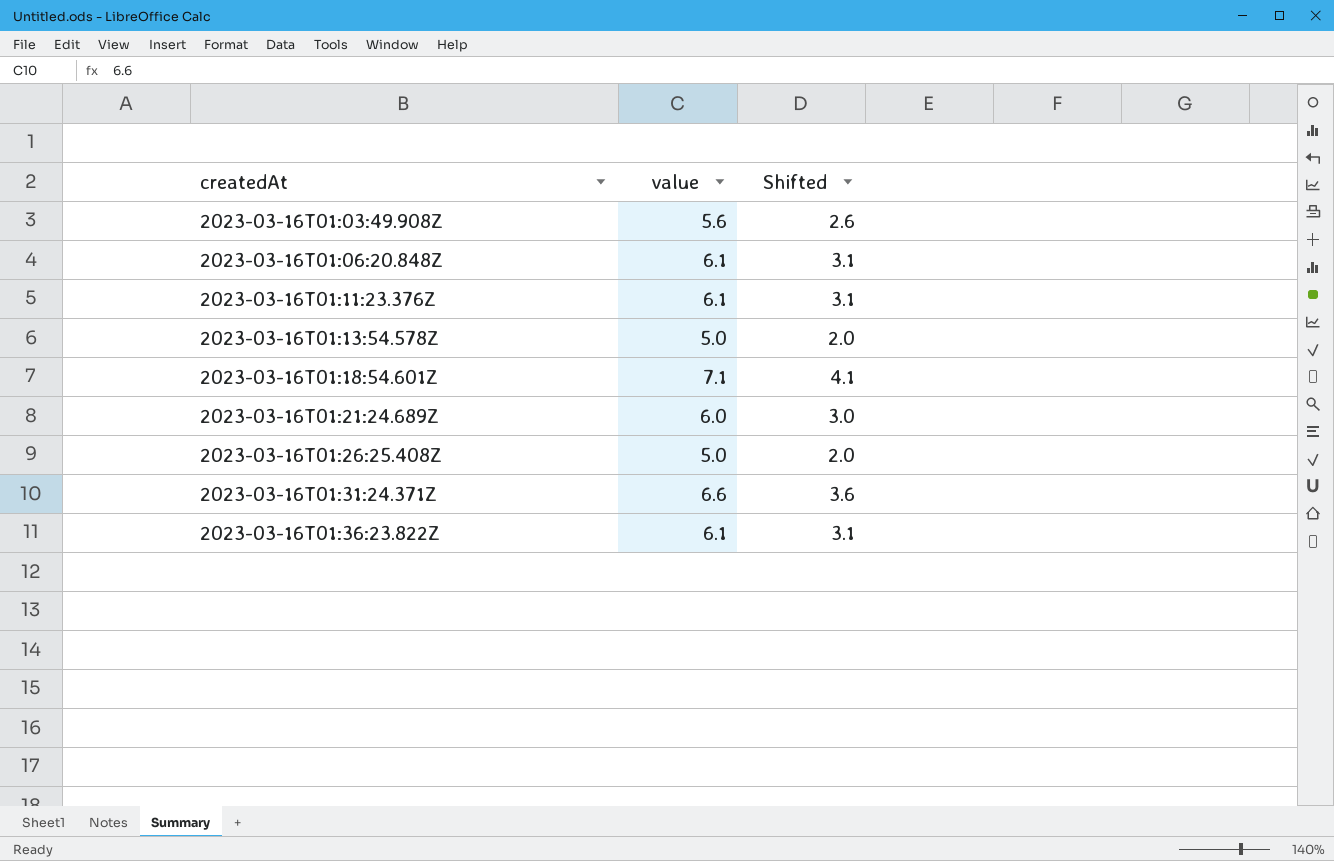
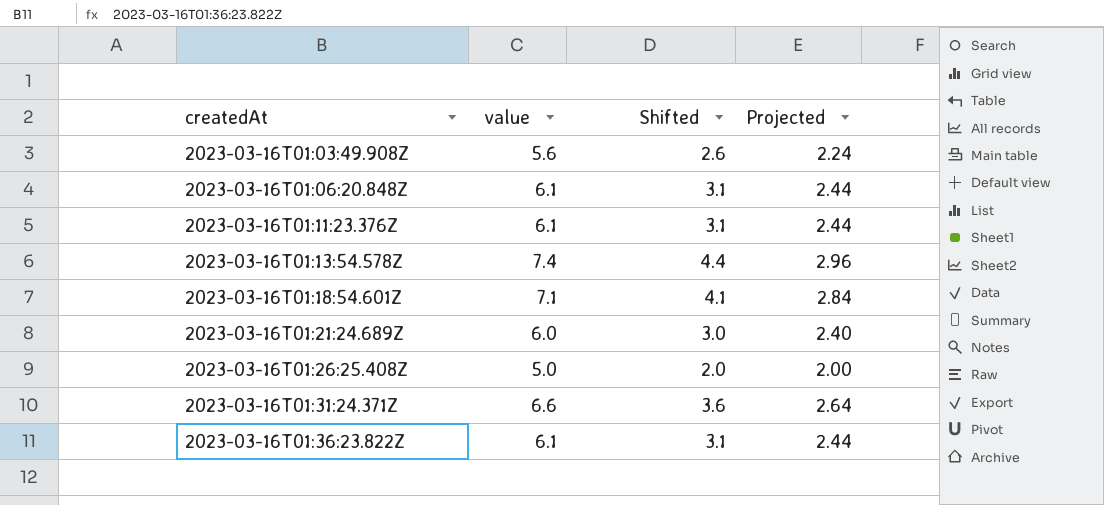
column Projected | formula: none -> [value] * 0.4
2023-03-16T01:13:54.578Z | value: 5.0 -> 7.4
2023-03-16T01:13:54.578Z | Shifted: 2.0 -> 4.4

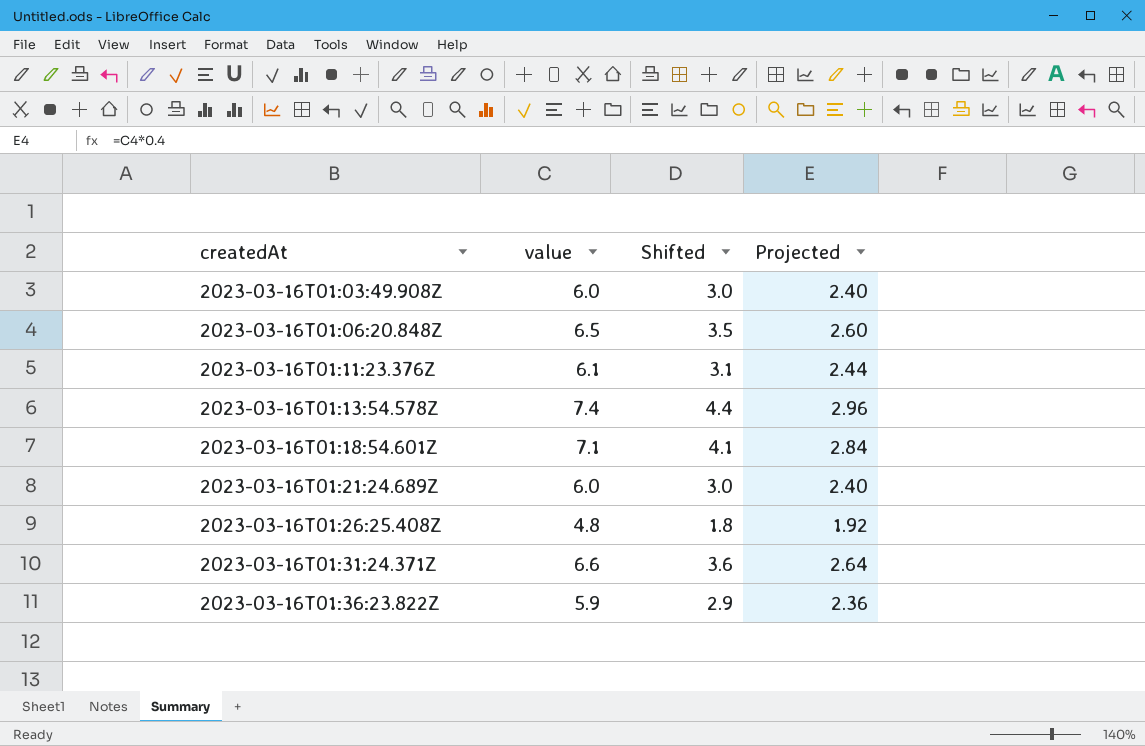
2023-03-16T01:03:49.908Z | value: 5.6 -> 6.0
2023-03-16T01:03:49.908Z | Shifted: 2.6 -> 3.0
2023-03-16T01:03:49.908Z | Projected: 2.24 -> 2.40
2023-03-16T01:06:20.848Z | value: 6.1 -> 6.5
2023-03-16T01:06:20.848Z | Shifted: 3.1 -> 3.5
2023-03-16T01:06:20.848Z | Projected: 2.44 -> 2.60
2023-03-16T01:26:25.408Z | value: 5.0 -> 4.8
2023-03-16T01:26:25.408Z | Shifted: 2.0 -> 1.8
2023-03-16T01:26:25.408Z | Projected: 2.00 -> 1.92
2023-03-16T01:36:23.822Z | value: 6.1 -> 5.9
2023-03-16T01:36:23.822Z | Shifted: 3.1 -> 2.9
2023-03-16T01:36:23.822Z | Projected: 2.44 -> 2.36

